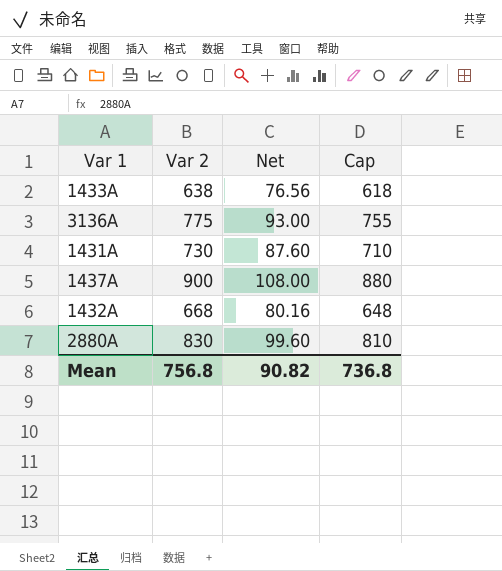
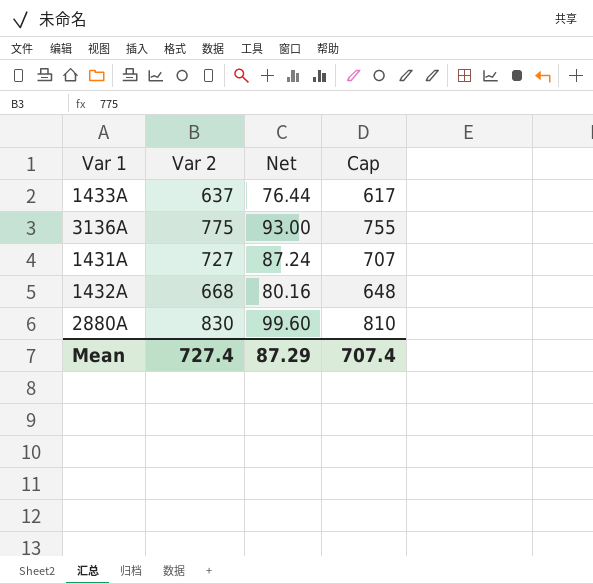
row 1437A: 900 | 108.00 | 880 -> none
1433A | Var 2: 638 -> 637
1433A | Net: 76.56 -> 76.44
1433A | Cap: 618 -> 617
1431A | Var 2: 730 -> 727
1431A | Net: 87.60 -> 87.24
1431A | Cap: 710 -> 707
Mean | Var 2: 756.8 -> 727.4
Mean | Net: 90.82 -> 87.29
Mean | Cap: 736.8 -> 707.4

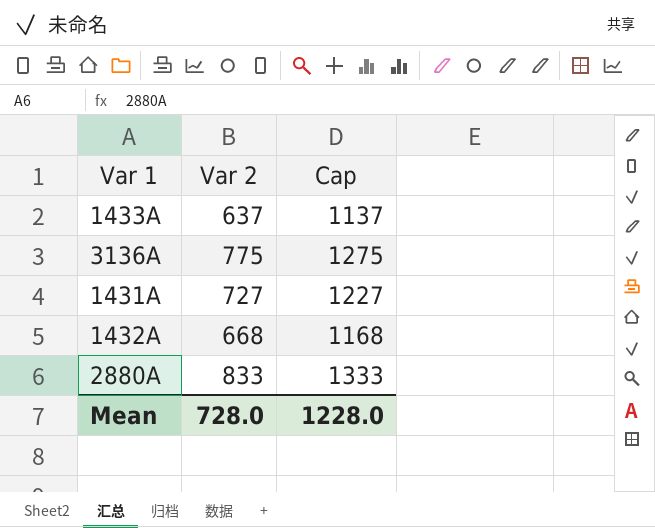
column Net | formula: [Var 2] * 0.12 -> none
column Cap | formula: [Var 2] - 20 -> [Var 2] + 500
2880A | Var 2: 830 -> 833
Mean | Var 2: 727.4 -> 728.0
Mean | Cap: 707.4 -> 1228.0

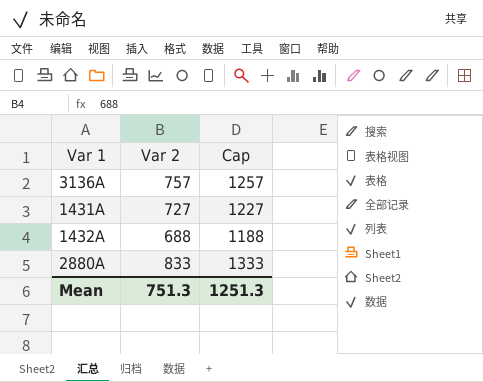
row 1433A: 637 | 1137 -> none
3136A | Var 2: 775 -> 757
3136A | Cap: 1275 -> 1257
1432A | Var 2: 668 -> 688
1432A | Cap: 1168 -> 1188
Mean | Var 2: 728.0 -> 751.3
Mean | Cap: 1228.0 -> 1251.3

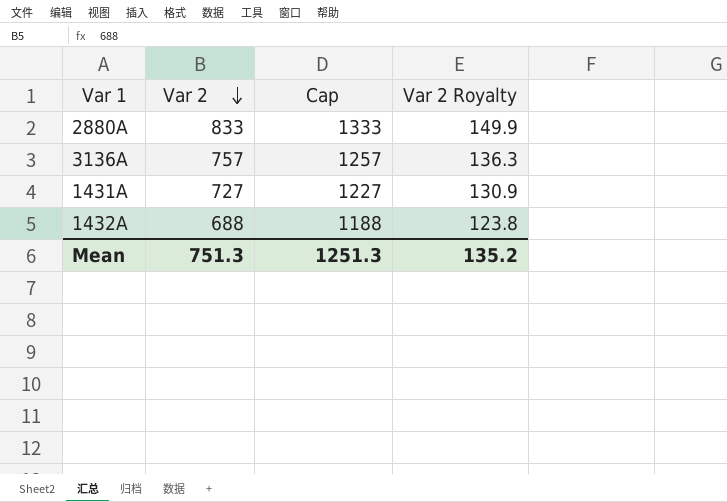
row order: none -> Var 2 descending
column Var 2 Royalty | formula: none -> [Var 2] * 0.18

